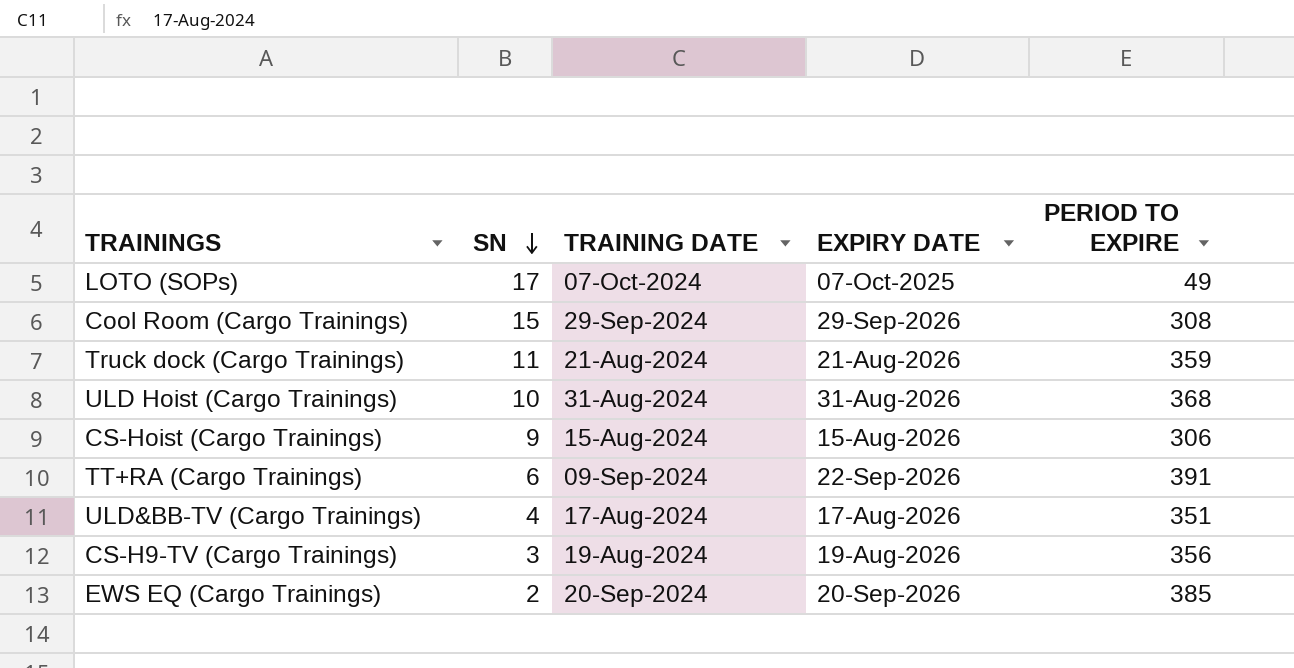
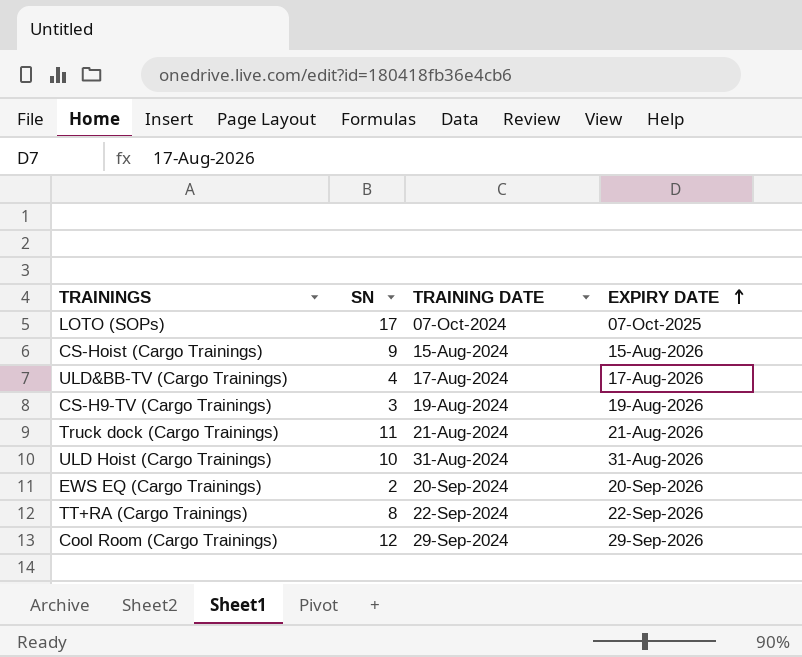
row order: SN descending -> EXPIRY DATE ascending
column PERIOD TO EXPIRE | position: 5 -> none
TT+RA (Cargo Trainings) | SN: 6 -> 8
TT+RA (Cargo Trainings) | TRAINING DATE: 09-Sep-2024 -> 22-Sep-2024
Cool Room (Cargo Trainings) | SN: 15 -> 12

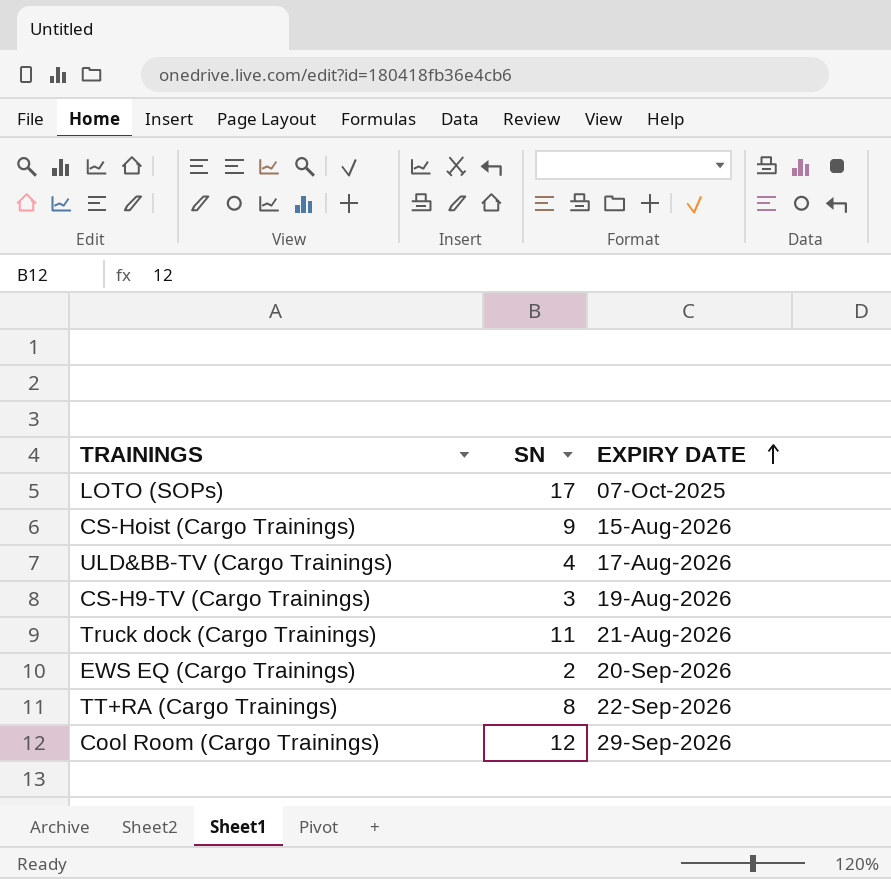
column TRAINING DATE | position: 3 -> none
row ULD Hoist (Cargo Trainings): 10 | 31-Aug-2024 | 31-Aug-2026 -> none

